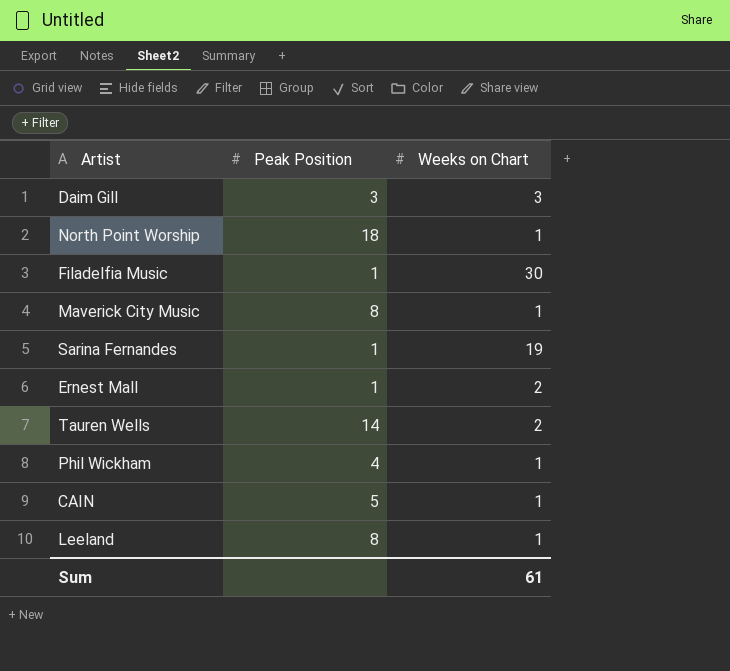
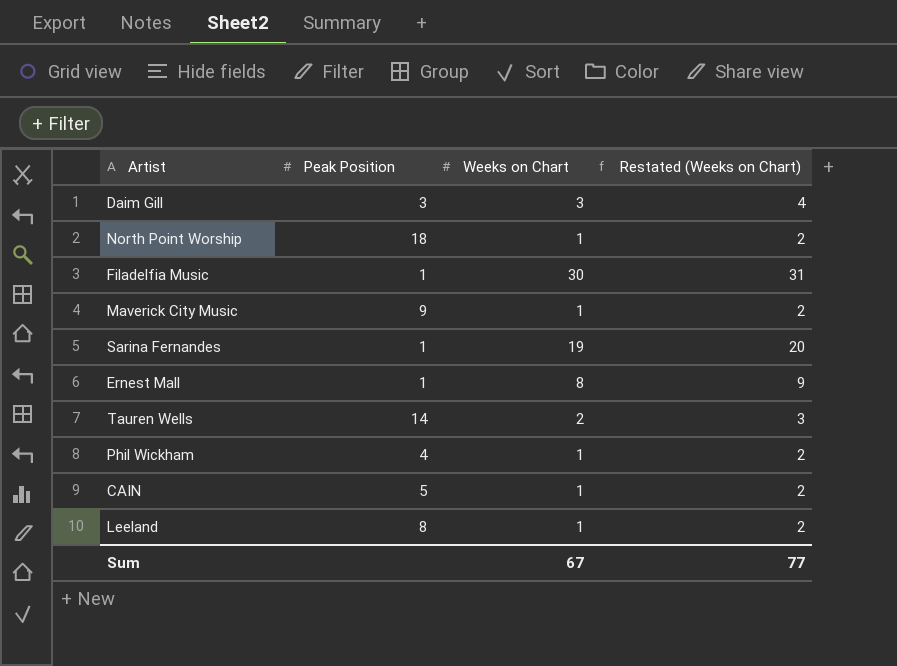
column Restated (Weeks on Chart) | formula: none -> [Weeks on Chart] + 1
Maverick City Music | Peak Position: 8 -> 9
Ernest Mall | Weeks on Chart: 2 -> 8
Sum | Weeks on Chart: 61 -> 67

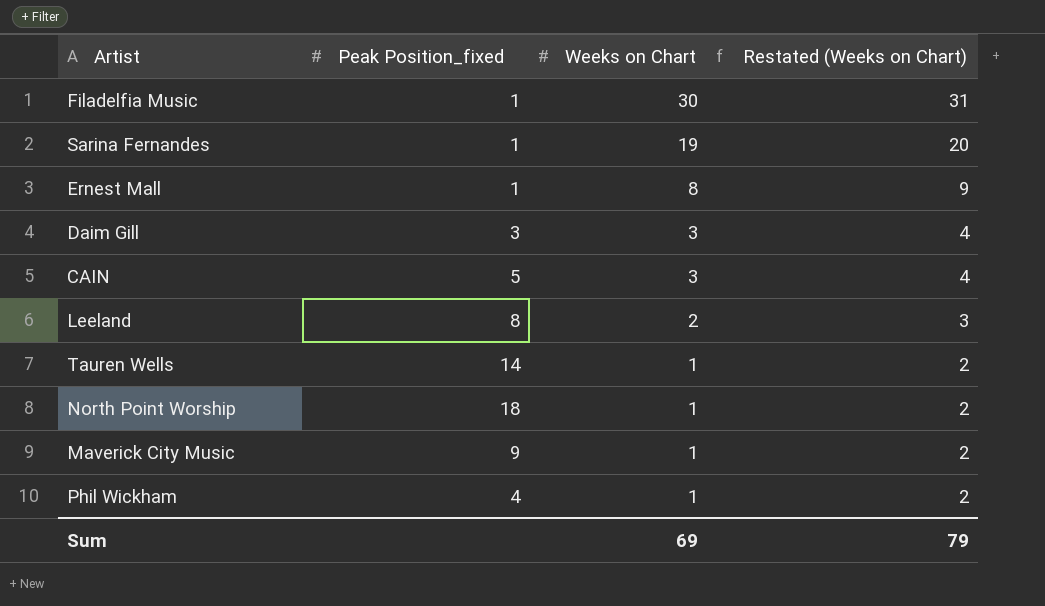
row order: none -> Weeks on Chart descending
column name: Peak Position -> Peak Position_fixed
CAIN | Weeks on Chart: 1 -> 3
CAIN | Restated (Weeks on Chart): 2 -> 4
Leeland | Weeks on Chart: 1 -> 2
Leeland | Restated (Weeks on Chart): 2 -> 3
Tauren Wells | Weeks on Chart: 2 -> 1
Tauren Wells | Restated (Weeks on Chart): 3 -> 2
Sum | Weeks on Chart: 67 -> 69
Sum | Restated (Weeks on Chart): 77 -> 79

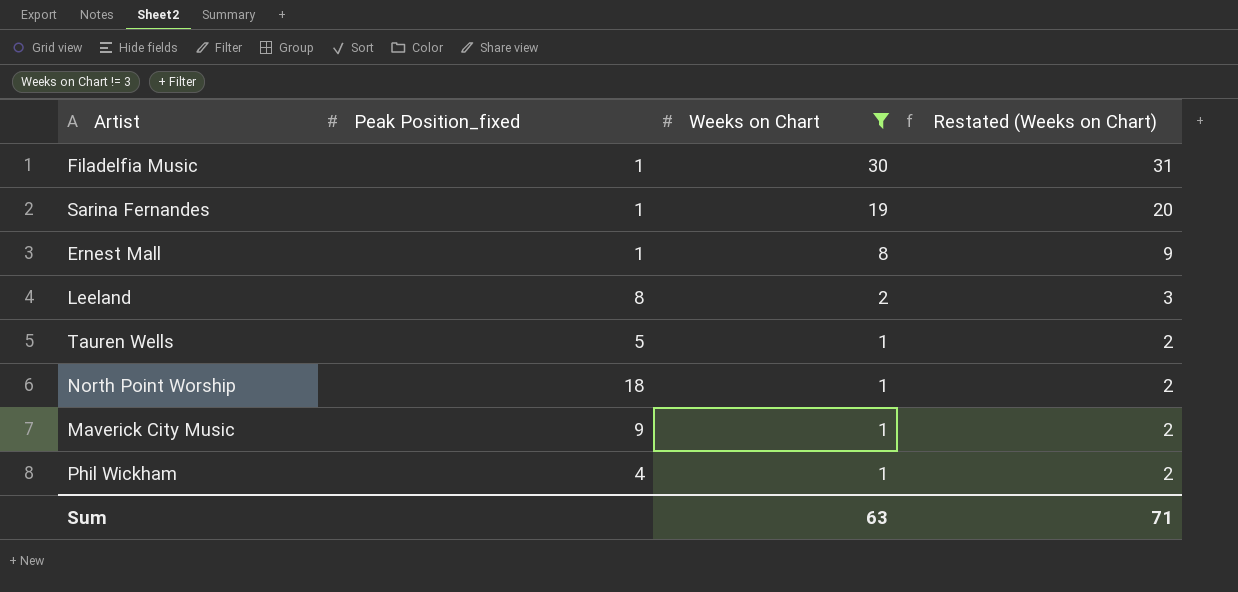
filter: none -> Weeks on Chart != 3
Tauren Wells | Peak Position_fixed: 14 -> 5
Sum | Weeks on Chart: 69 -> 63
Sum | Restated (Weeks on Chart): 79 -> 71

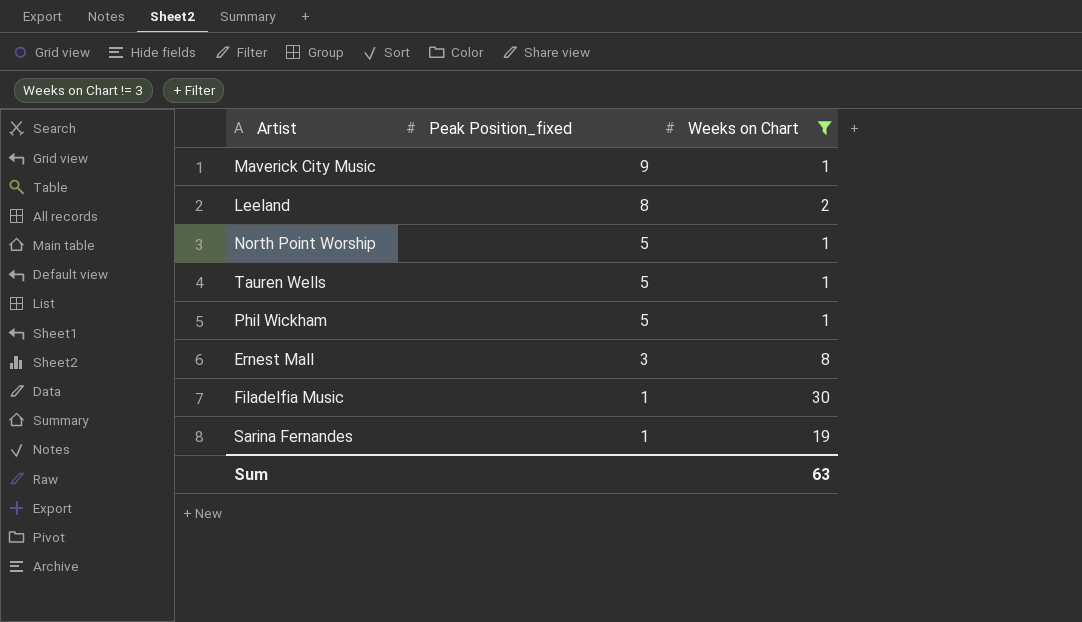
row order: Weeks on Chart descending -> Peak Position_fixed descending
column Restated (Weeks on Chart) | formula: [Weeks on Chart] + 1 -> none
North Point Worship | Peak Position_fixed: 18 -> 5
Phil Wickham | Peak Position_fixed: 4 -> 5
Ernest Mall | Peak Position_fixed: 1 -> 3

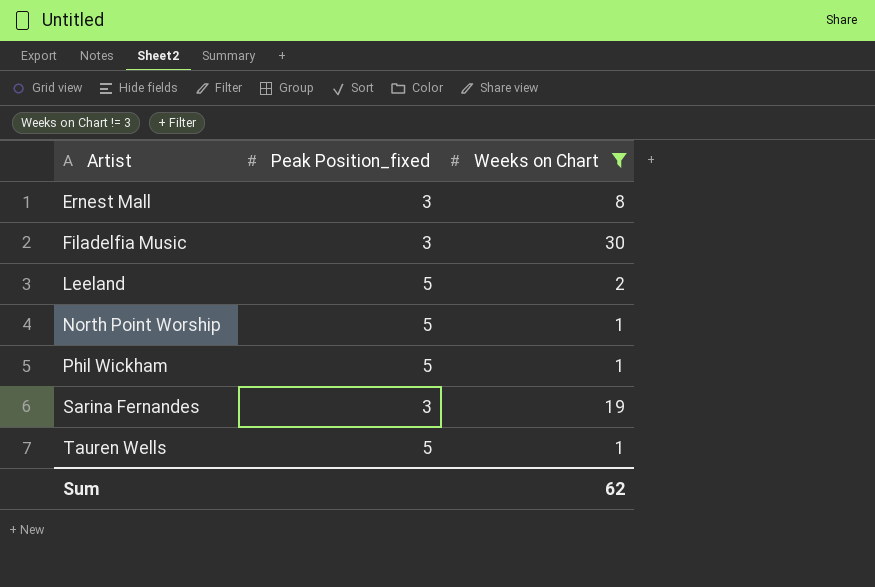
row order: Peak Position_fixed descending -> Artist ascending
row Maverick City Music: 9 | 1 -> none
Filadelfia Music | Peak Position_fixed: 1 -> 3
Leeland | Peak Position_fixed: 8 -> 5
Sarina Fernandes | Peak Position_fixed: 1 -> 3
Sum | Weeks on Chart: 63 -> 62

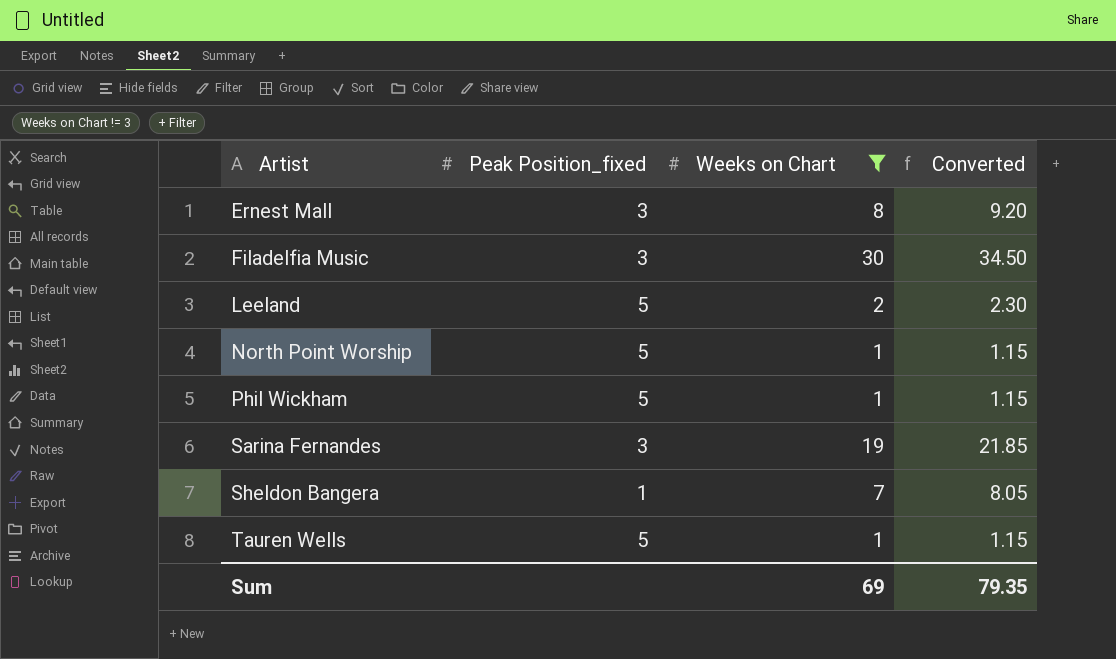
column Converted | formula: none -> [Weeks on Chart] * 1.15
row Sheldon Bangera: none -> 1 | 7 | 8.05
Sum | Weeks on Chart: 62 -> 69

